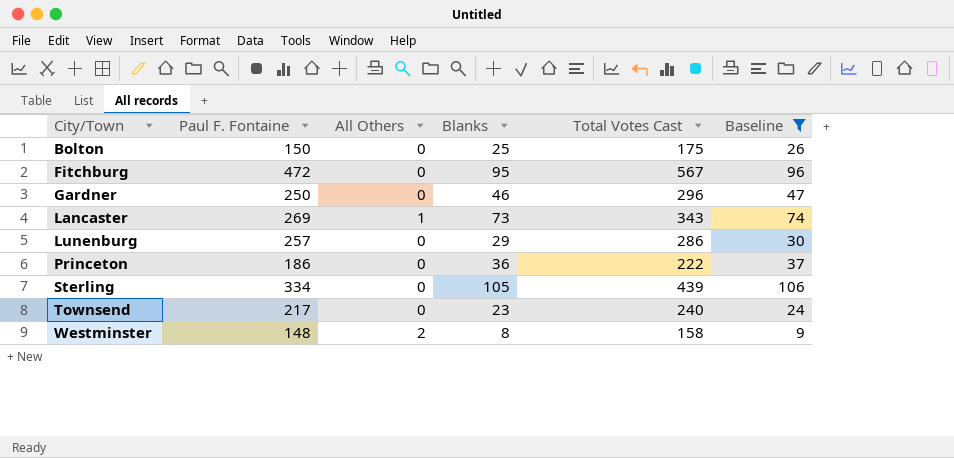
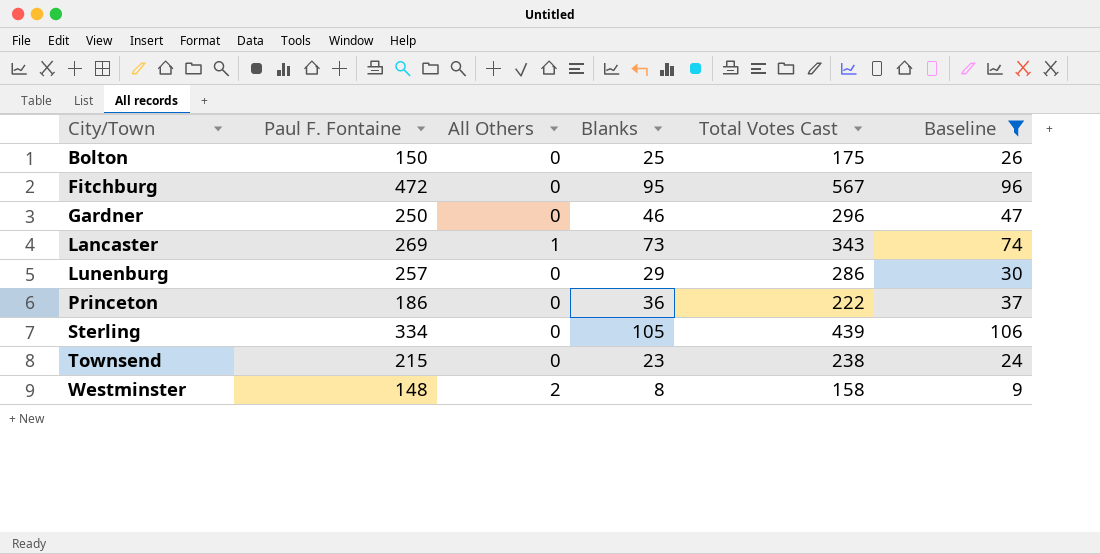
Townsend | Paul F. Fontaine: 217 -> 215
Townsend | Total Votes Cast: 240 -> 238

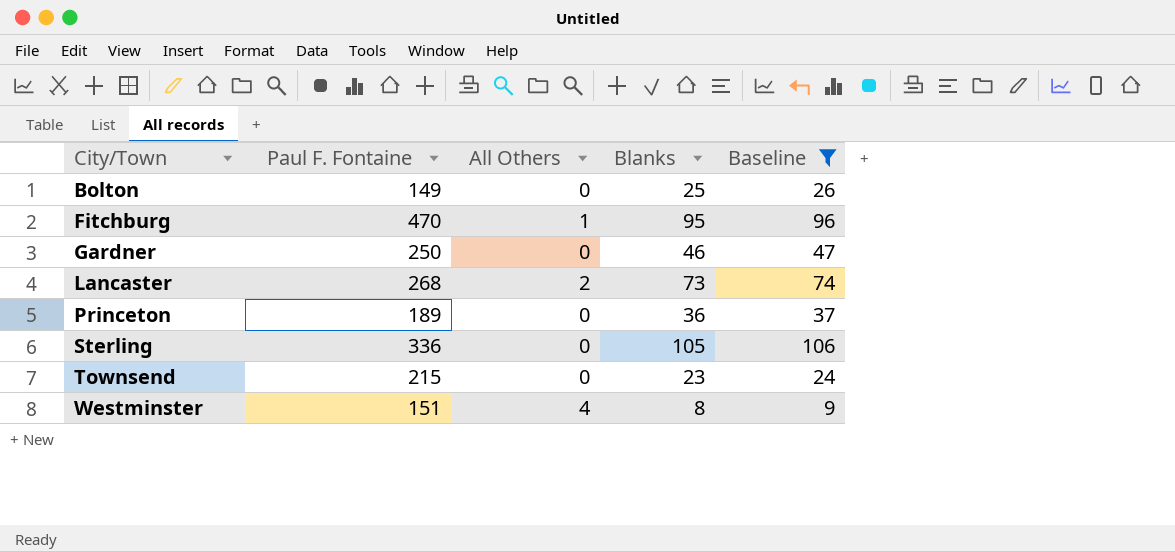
column Total Votes Cast | formula: [Paul F. Fontaine] + [All Others] + [Blanks] -> none
row Lunenburg: 257 | 0 | 29 | 286 | 30 -> none
Bolton | Paul F. Fontaine: 150 -> 149
Fitchburg | Paul F. Fontaine: 472 -> 470
Fitchburg | All Others: 0 -> 1
Lancaster | Paul F. Fontaine: 269 -> 268
Lancaster | All Others: 1 -> 2
Princeton | Paul F. Fontaine: 186 -> 189
Sterling | Paul F. Fontaine: 334 -> 336
Westminster | Paul F. Fontaine: 148 -> 151
Westminster | All Others: 2 -> 4

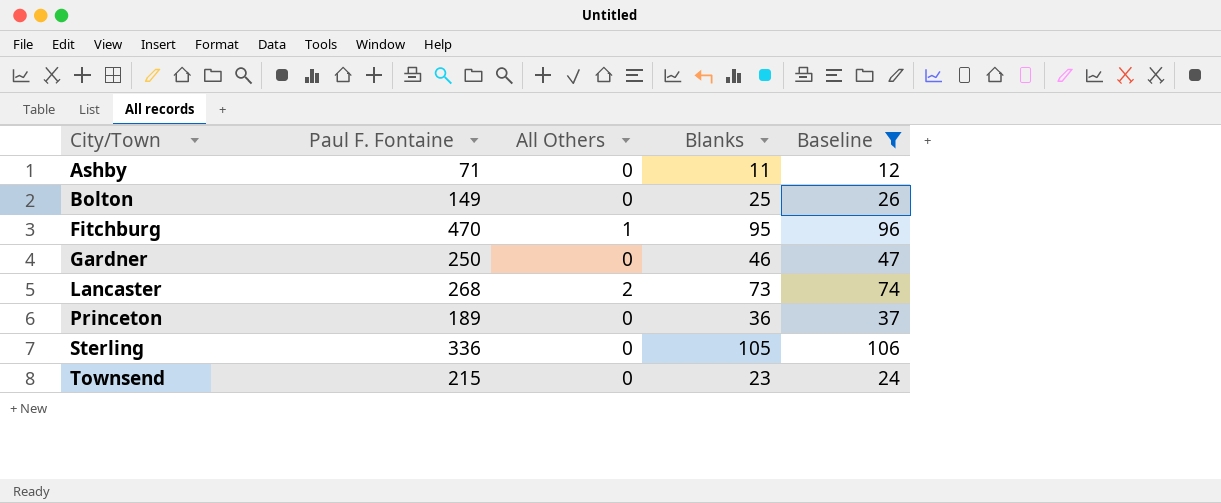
row Westminster: 151 | 4 | 8 | 9 -> none
row Ashby: none -> 71 | 0 | 11 | 12

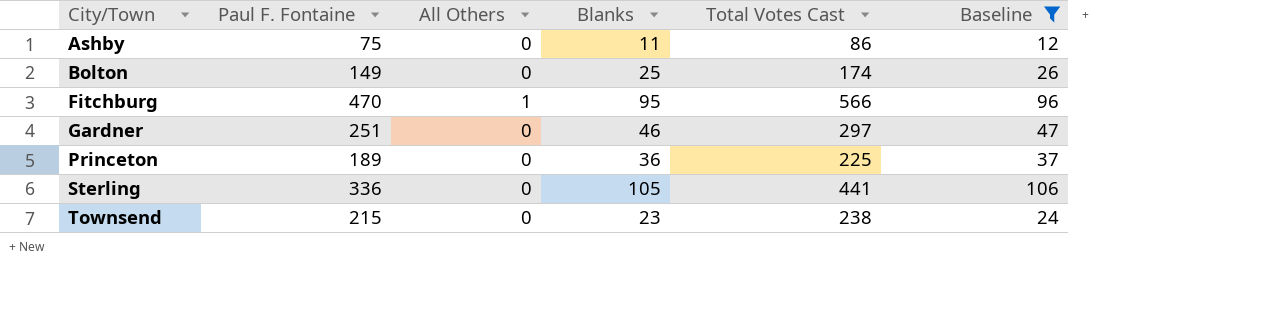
column Total Votes Cast | formula: none -> [Paul F. Fontaine] + [All Others] + [Blanks]
row Lancaster: 268 | 2 | 73 | 74 -> none
Ashby | Paul F. Fontaine: 71 -> 75
Gardner | Paul F. Fontaine: 250 -> 251

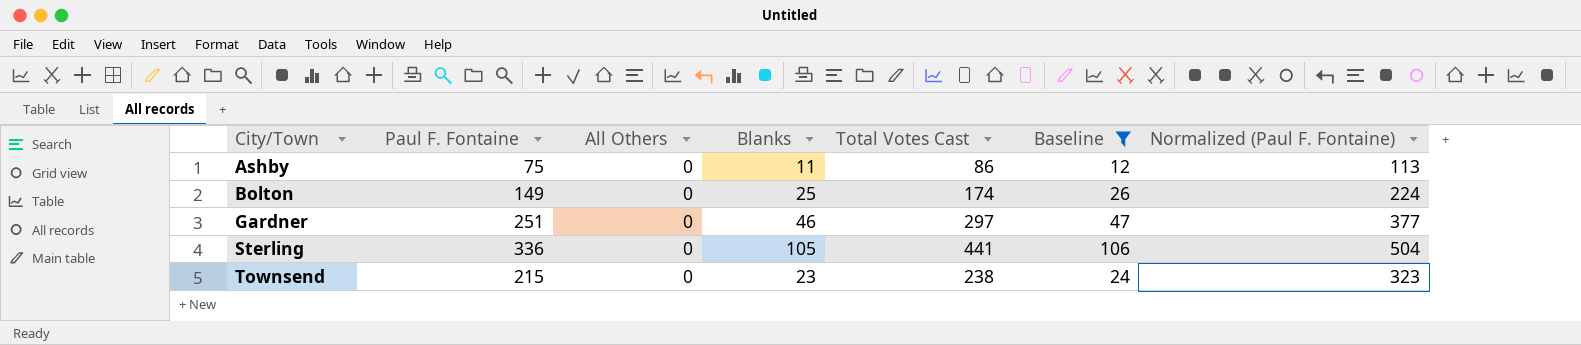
column Normalized (Paul F. Fontaine) | formula: none -> [Paul F. Fontaine] * 1.5
row Fitchburg: 470 | 1 | 95 | 566 | 96 -> none
row Princeton: 189 | 0 | 36 | 225 | 37 -> none

